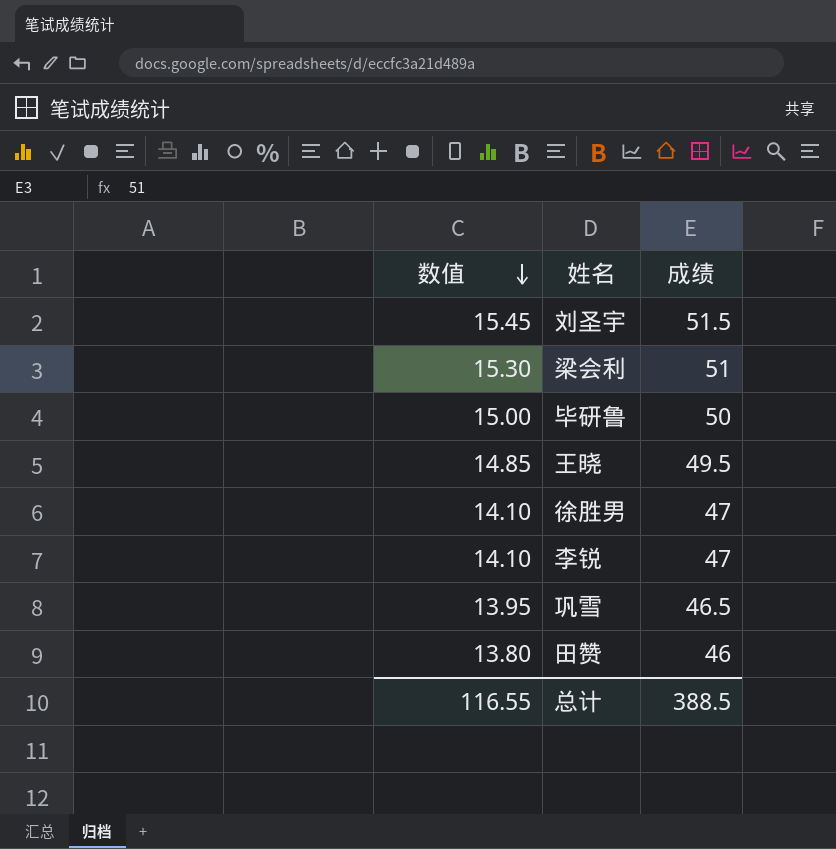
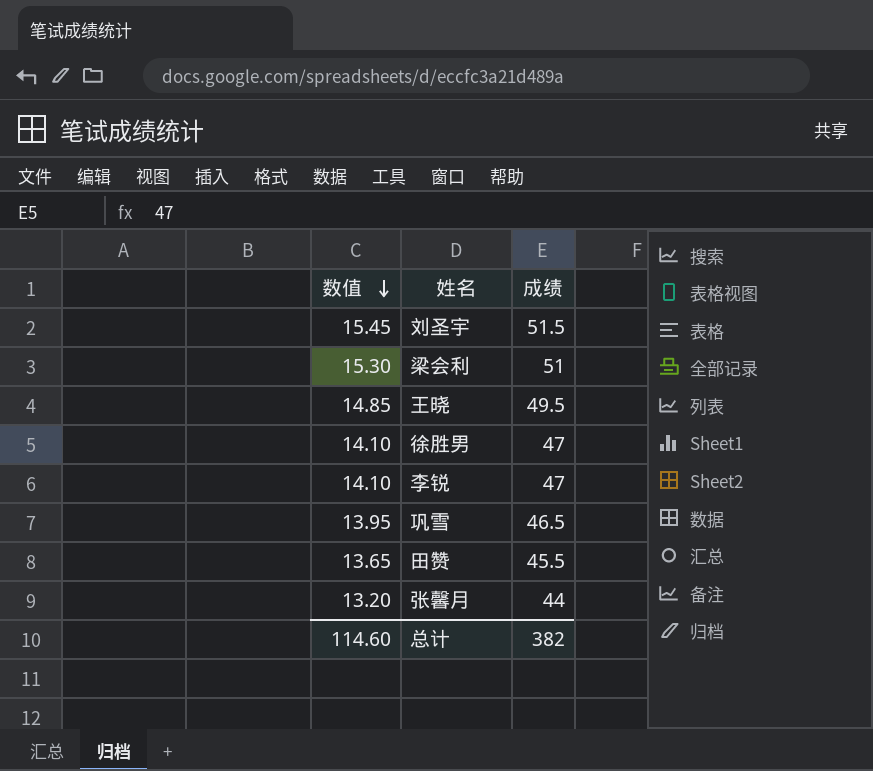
row 毕研鲁: 15.00 | 50 -> none
田赞 | 数值: 13.80 -> 13.65
田赞 | 成绩: 46 -> 45.5
row 张馨月: none -> 13.20 | 44
总计 | 数值: 116.55 -> 114.60
总计 | 成绩: 388.5 -> 382

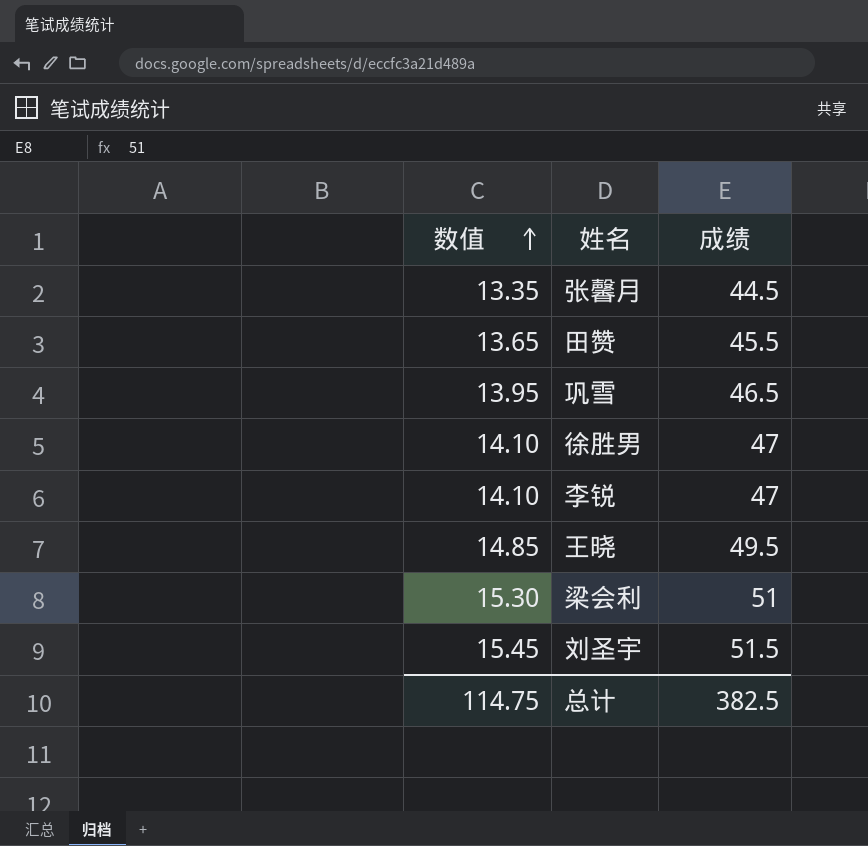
row order: 数值 descending -> 数值 ascending
张馨月 | 数值: 13.20 -> 13.35
张馨月 | 成绩: 44 -> 44.5
总计 | 数值: 114.60 -> 114.75
总计 | 成绩: 382 -> 382.5

